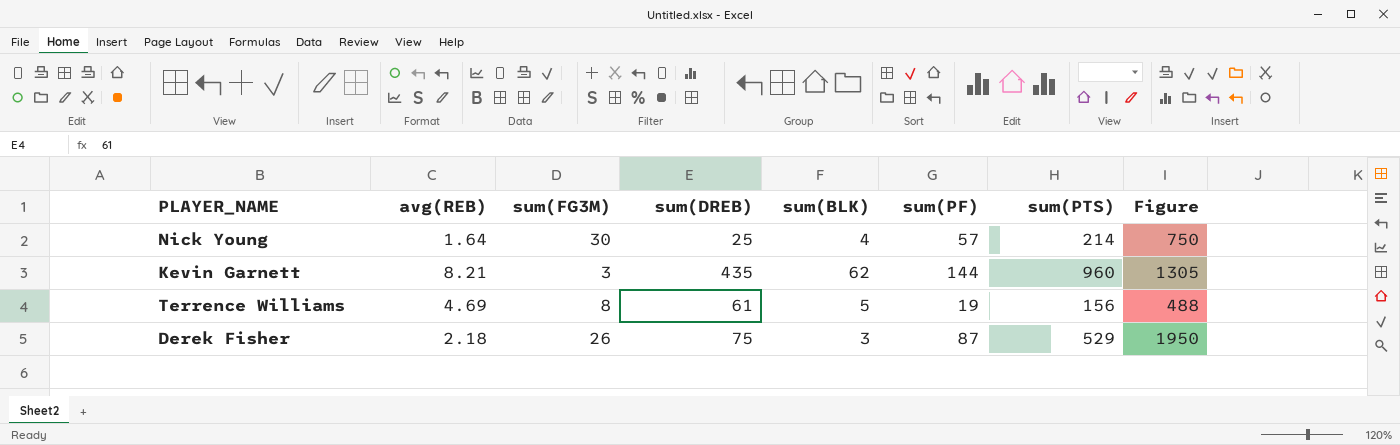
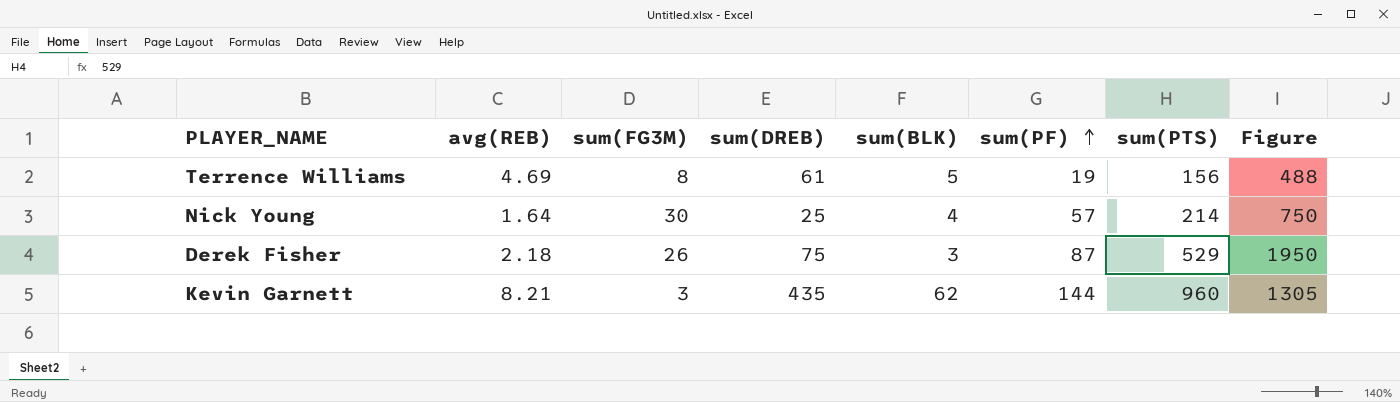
row order: none -> sum(PF) ascending

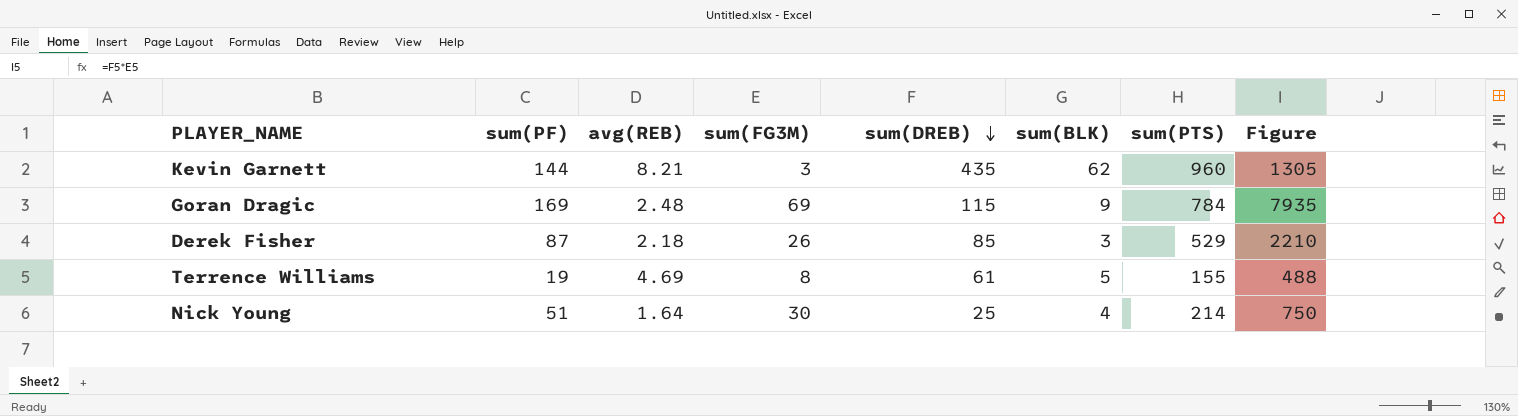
row order: sum(PF) ascending -> sum(DREB) descending
column sum(PF) | position: 6 -> 2
row Goran Dragic: none -> 169 | 2.48 | 69 | 115 | 9 | 784 | 7935
Derek Fisher | sum(DREB): 75 -> 85
Derek Fisher | Figure: 1950 -> 2210
Terrence Williams | sum(PTS): 156 -> 155
Nick Young | sum(PF): 57 -> 51

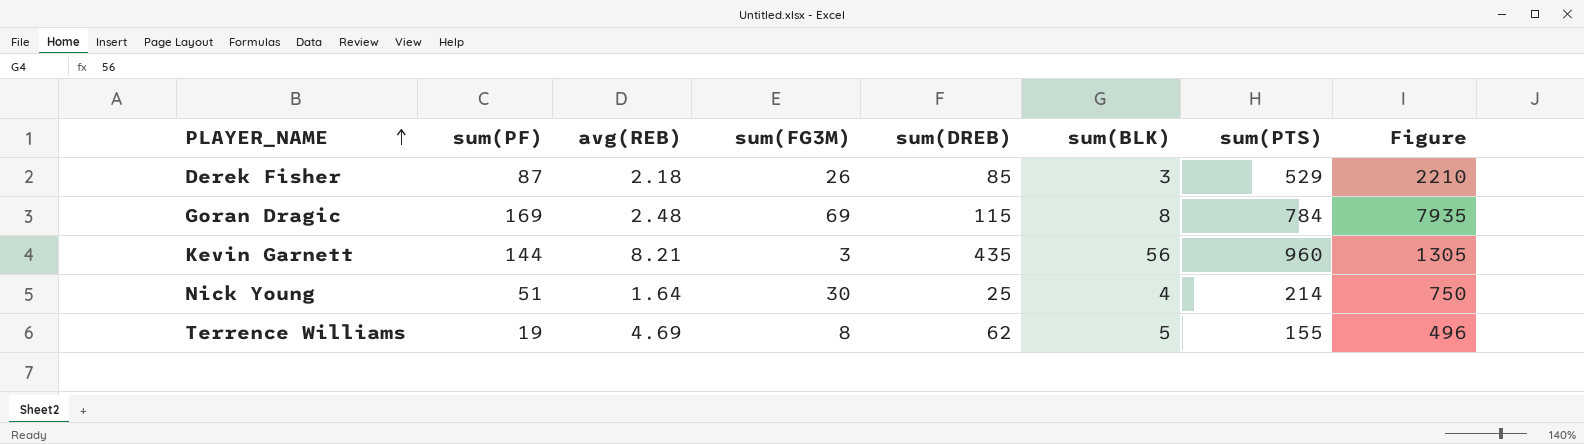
row order: sum(DREB) descending -> PLAYER_NAME ascending
Goran Dragic | sum(BLK): 9 -> 8
Kevin Garnett | sum(BLK): 62 -> 56
Terrence Williams | sum(DREB): 61 -> 62
Terrence Williams | Figure: 488 -> 496

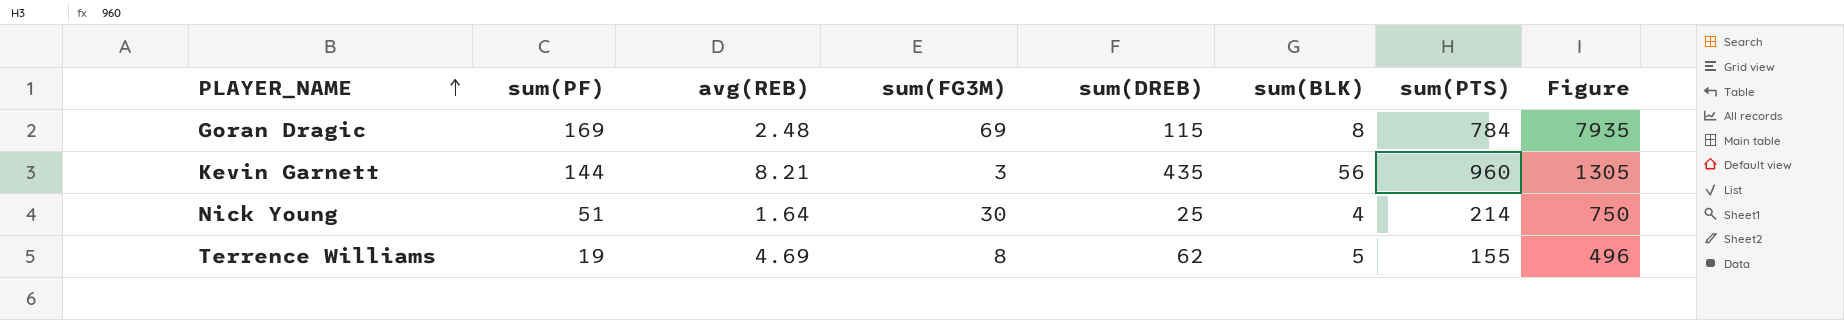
row Derek Fisher: 87 | 2.18 | 26 | 85 | 3 | 529 | 2210 -> none

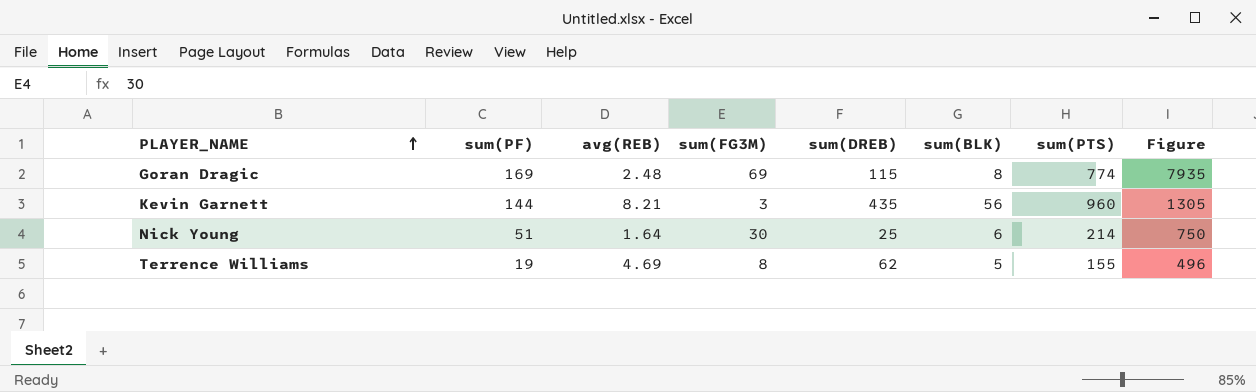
Goran Dragic | sum(PTS): 784 -> 774
Nick Young | sum(BLK): 4 -> 6

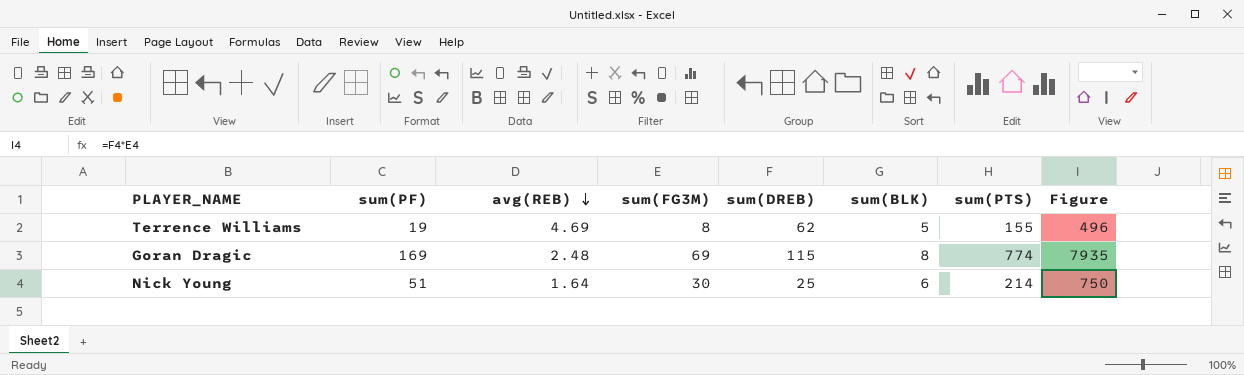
row order: PLAYER_NAME ascending -> avg(REB) descending
row Kevin Garnett: 144 | 8.21 | 3 | 435 | 56 | 960 | 1305 -> none

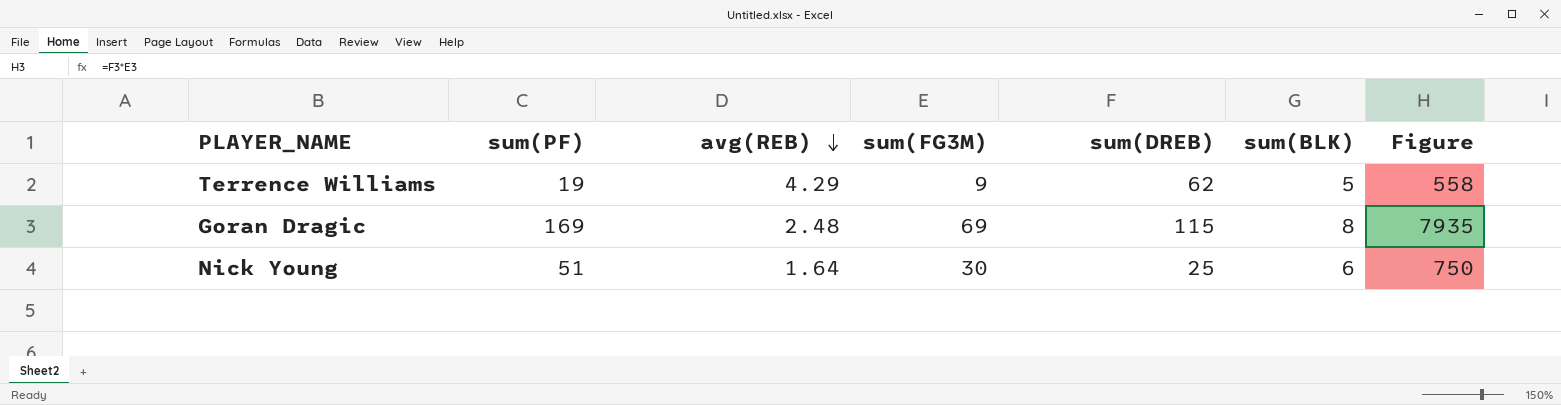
column sum(PTS) | position: 7 -> none
Terrence Williams | avg(REB): 4.69 -> 4.29
Terrence Williams | sum(FG3M): 8 -> 9
Terrence Williams | Figure: 496 -> 558

